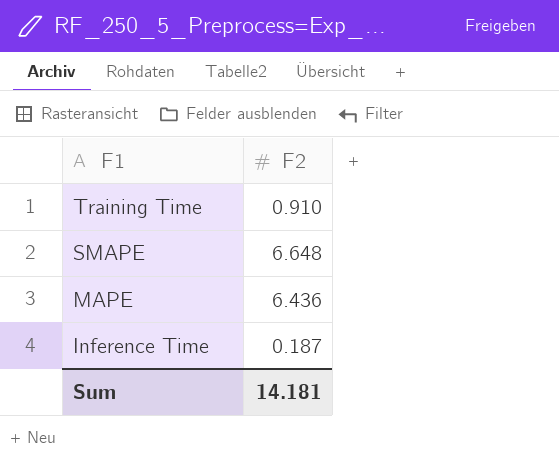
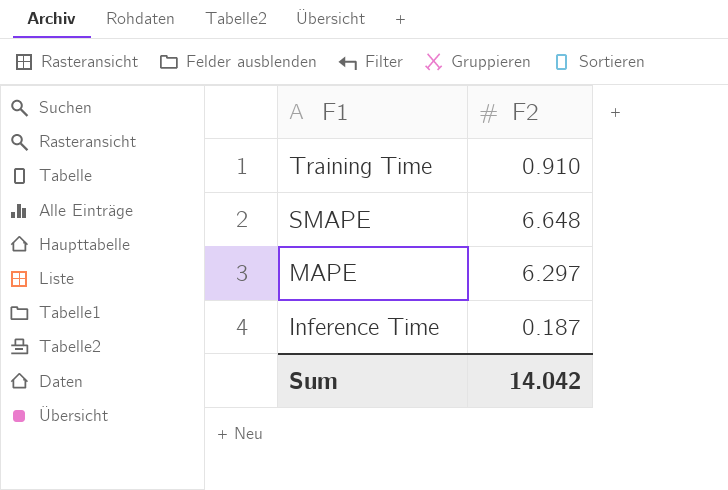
MAPE | F2: 6.436 -> 6.297
Sum | F2: 14.181 -> 14.042

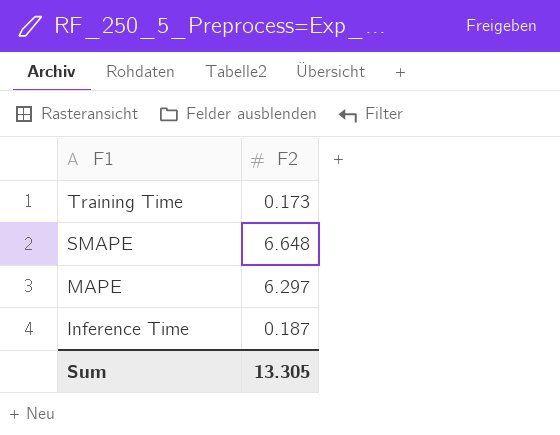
Training Time | F2: 0.910 -> 0.173
Sum | F2: 14.042 -> 13.305

